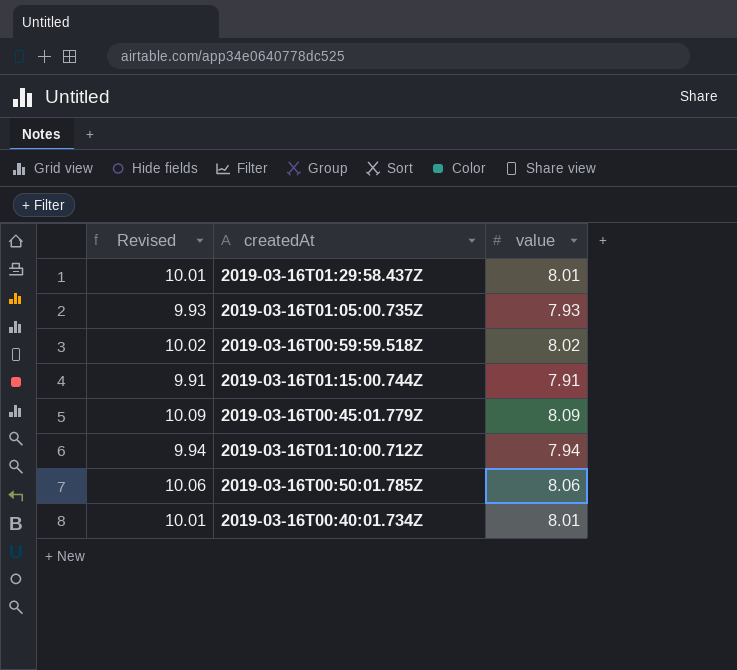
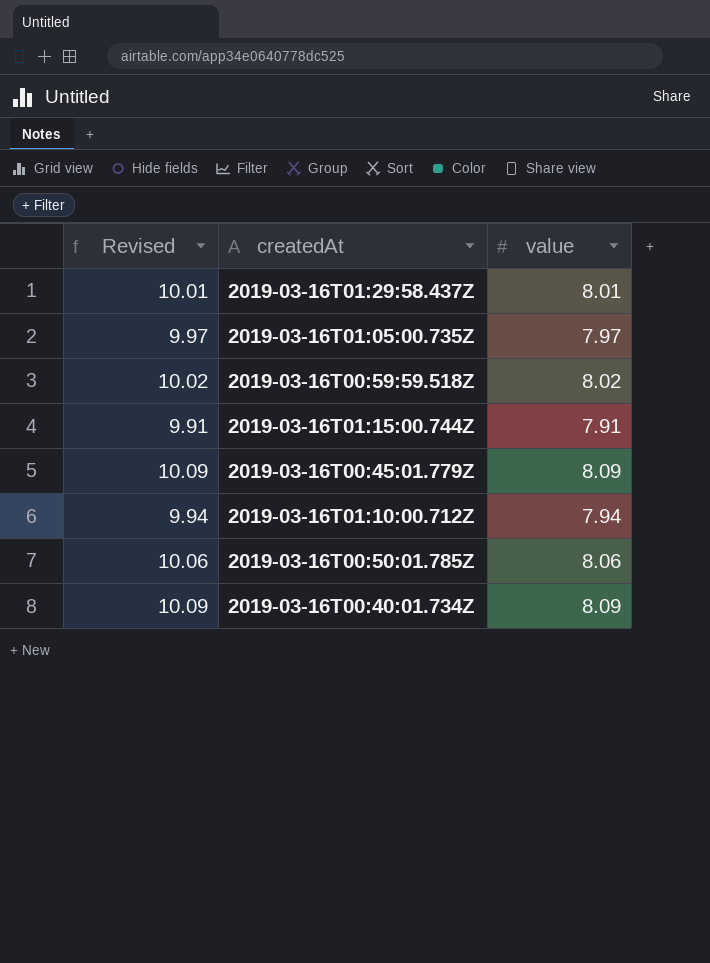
2019-03-16T01:05:00.735Z | Revised: 9.93 -> 9.97
2019-03-16T01:05:00.735Z | value: 7.93 -> 7.97
2019-03-16T00:40:01.734Z | Revised: 10.01 -> 10.09
2019-03-16T00:40:01.734Z | value: 8.01 -> 8.09

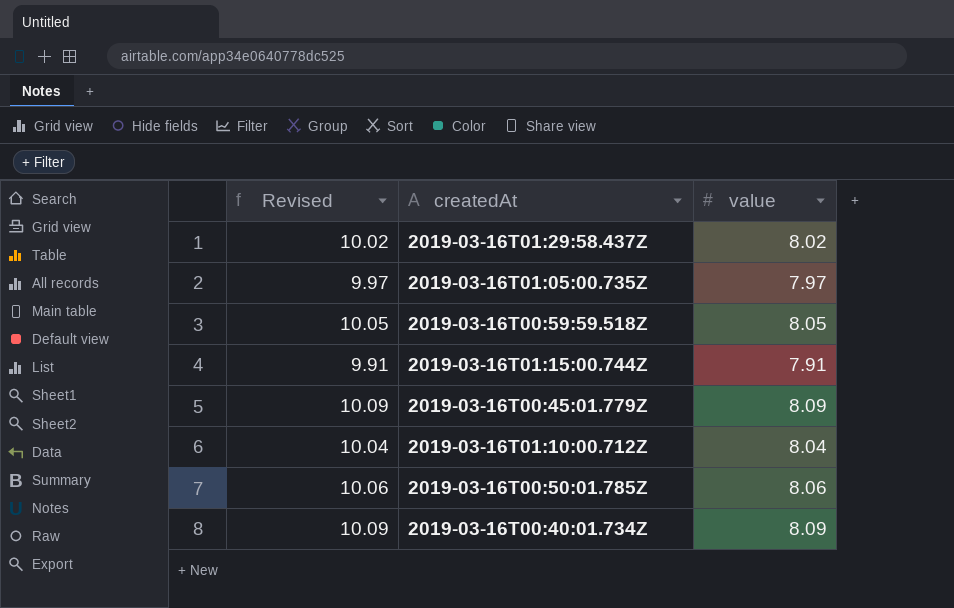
2019-03-16T01:29:58.437Z | Revised: 10.01 -> 10.02
2019-03-16T01:29:58.437Z | value: 8.01 -> 8.02
2019-03-16T00:59:59.518Z | Revised: 10.02 -> 10.05
2019-03-16T00:59:59.518Z | value: 8.02 -> 8.05
2019-03-16T01:10:00.712Z | Revised: 9.94 -> 10.04
2019-03-16T01:10:00.712Z | value: 7.94 -> 8.04

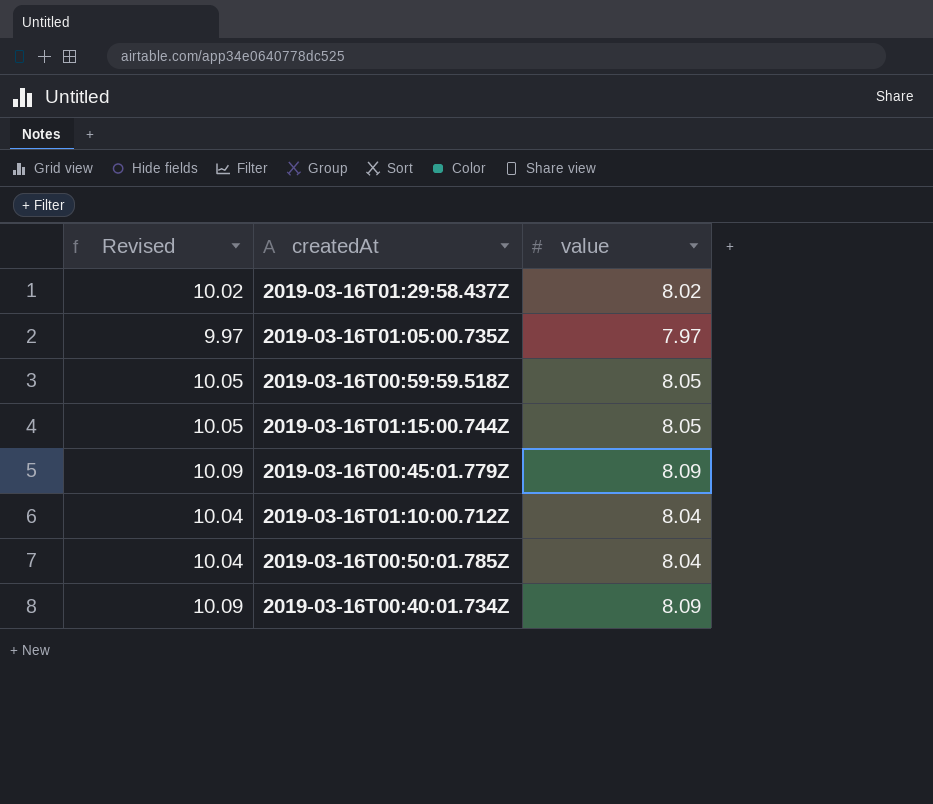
2019-03-16T01:15:00.744Z | Revised: 9.91 -> 10.05
2019-03-16T01:15:00.744Z | value: 7.91 -> 8.05
2019-03-16T00:50:01.785Z | Revised: 10.06 -> 10.04
2019-03-16T00:50:01.785Z | value: 8.06 -> 8.04

